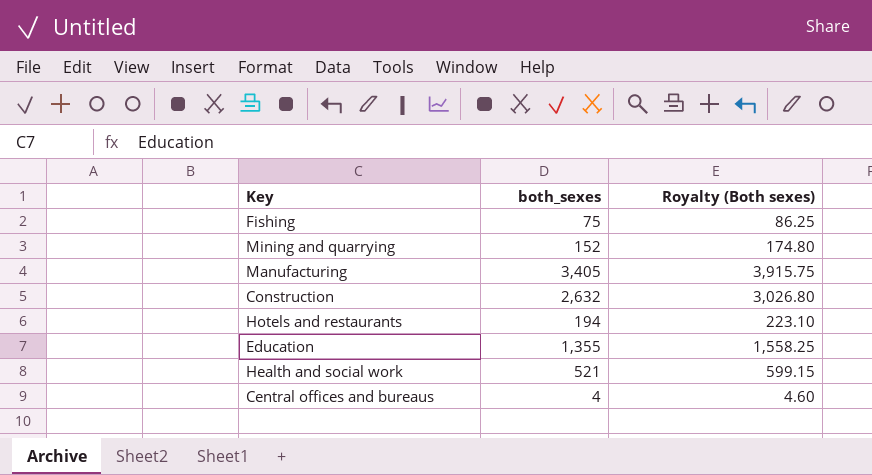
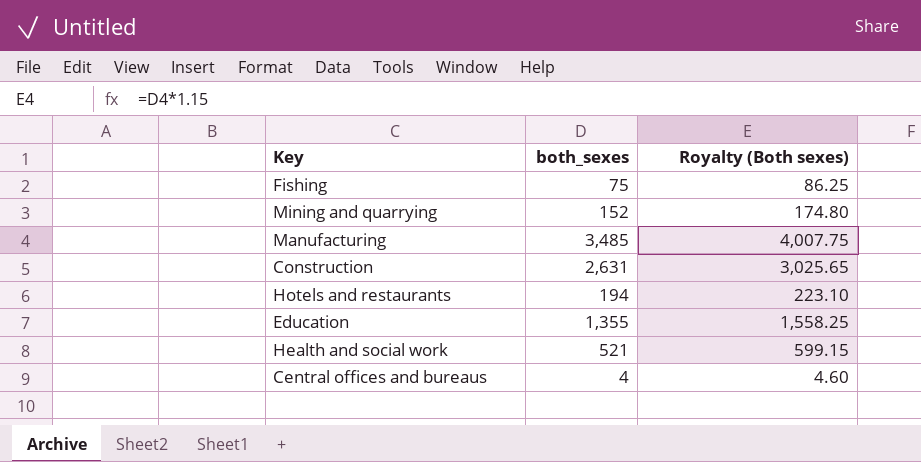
Manufacturing | both_sexes: 3,405 -> 3,485
Manufacturing | Royalty (Both sexes): 3,915.75 -> 4,007.75
Construction | both_sexes: 2,632 -> 2,631
Construction | Royalty (Both sexes): 3,026.80 -> 3,025.65

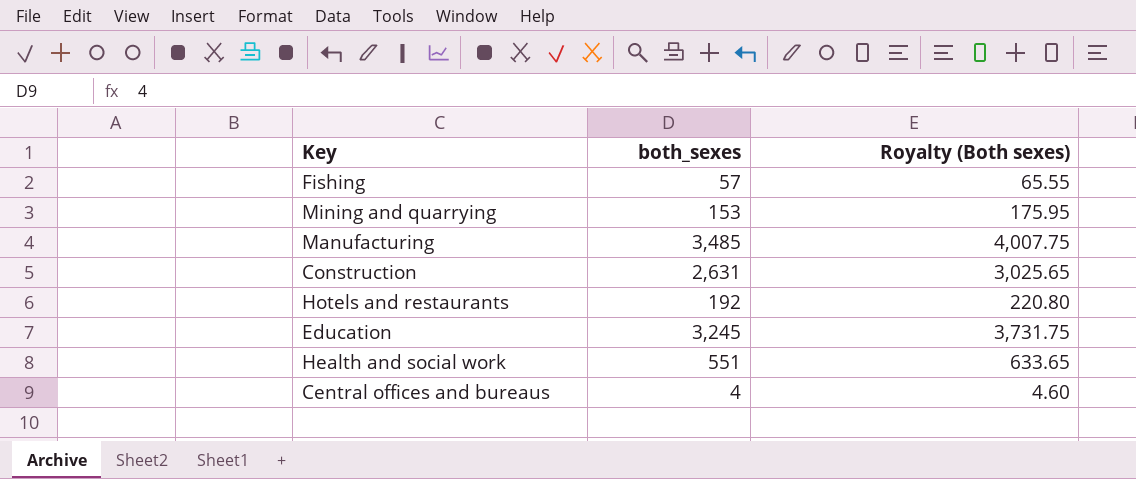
Fishing | both_sexes: 75 -> 57
Fishing | Royalty (Both sexes): 86.25 -> 65.55
Mining and quarrying | both_sexes: 152 -> 153
Mining and quarrying | Royalty (Both sexes): 174.80 -> 175.95
Hotels and restaurants | both_sexes: 194 -> 192
Hotels and restaurants | Royalty (Both sexes): 223.10 -> 220.80
Education | both_sexes: 1,355 -> 3,245
Education | Royalty (Both sexes): 1,558.25 -> 3,731.75
Health and social work | both_sexes: 521 -> 551
Health and social work | Royalty (Both sexes): 599.15 -> 633.65

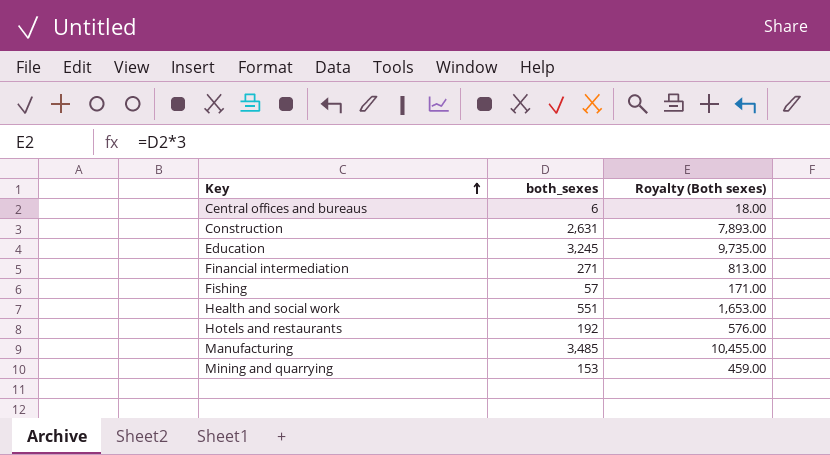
row order: none -> Key ascending
column Royalty (Both sexes) | formula: [both_sexes] * 1.15 -> [both_sexes] * 3
Central offices and bureaus | both_sexes: 4 -> 6
row Financial intermediation: none -> 271 | 813.00

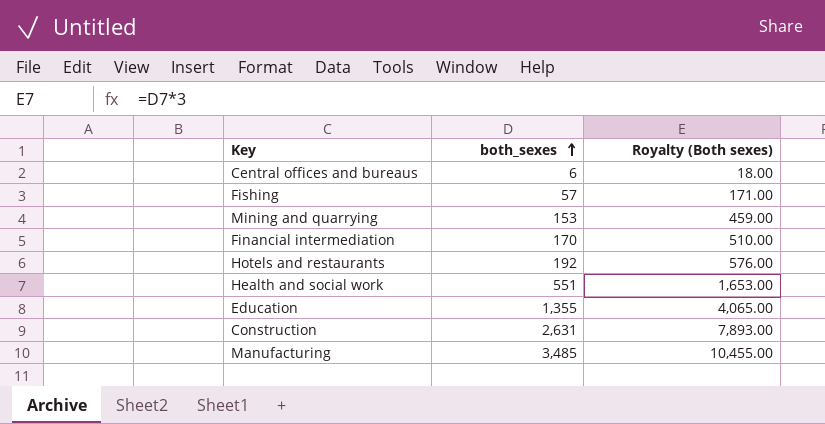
row order: Key ascending -> both_sexes ascending
Financial intermediation | both_sexes: 271 -> 170
Financial intermediation | Royalty (Both sexes): 813.00 -> 510.00
Education | both_sexes: 3,245 -> 1,355
Education | Royalty (Both sexes): 9,735.00 -> 4,065.00

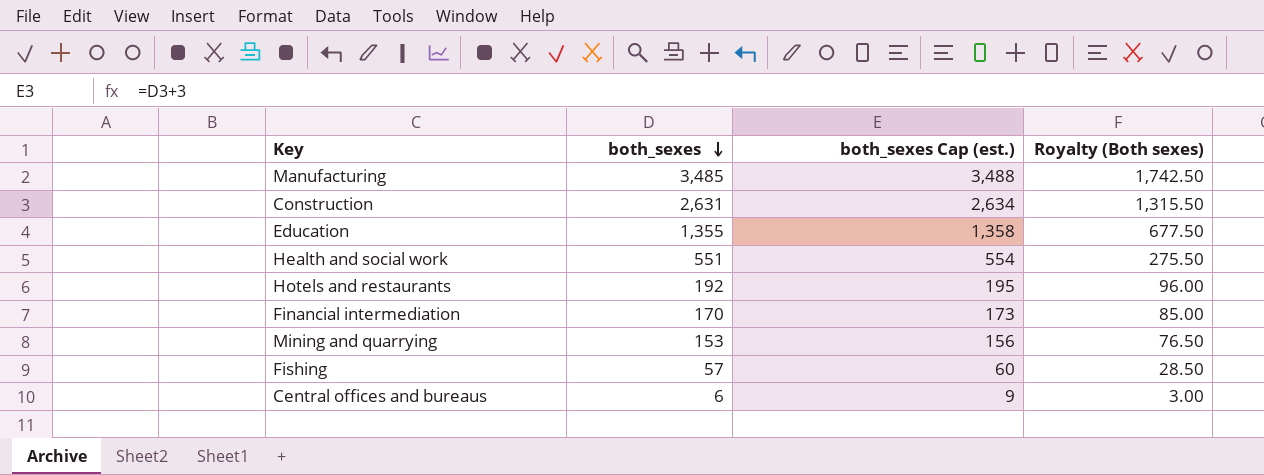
row order: both_sexes ascending -> both_sexes descending
column both_sexes Cap (est.) | formula: none -> [both_sexes] + 3
column Royalty (Both sexes) | formula: [both_sexes] * 3 -> [both_sexes] * 0.5

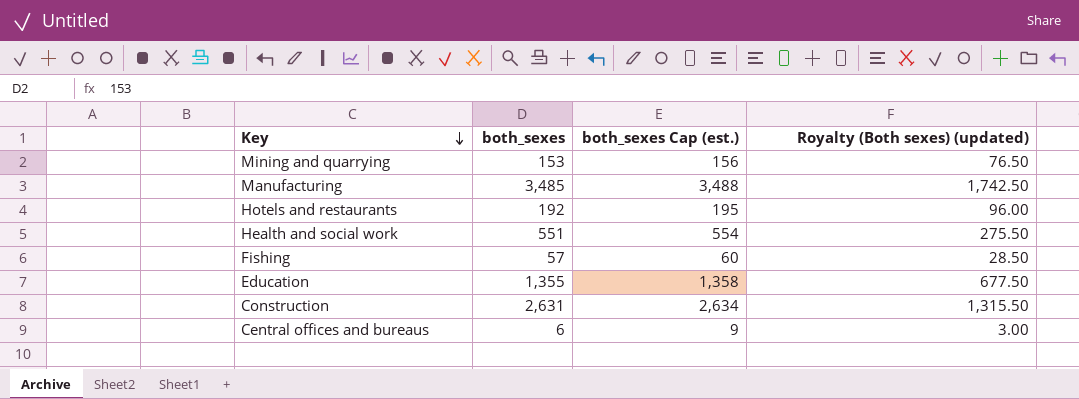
row order: both_sexes descending -> Key descending
column name: Royalty (Both sexes) -> Royalty (Both sexes) (updated)
row Financial intermediation: 170 | 173 | 85.00 -> none

